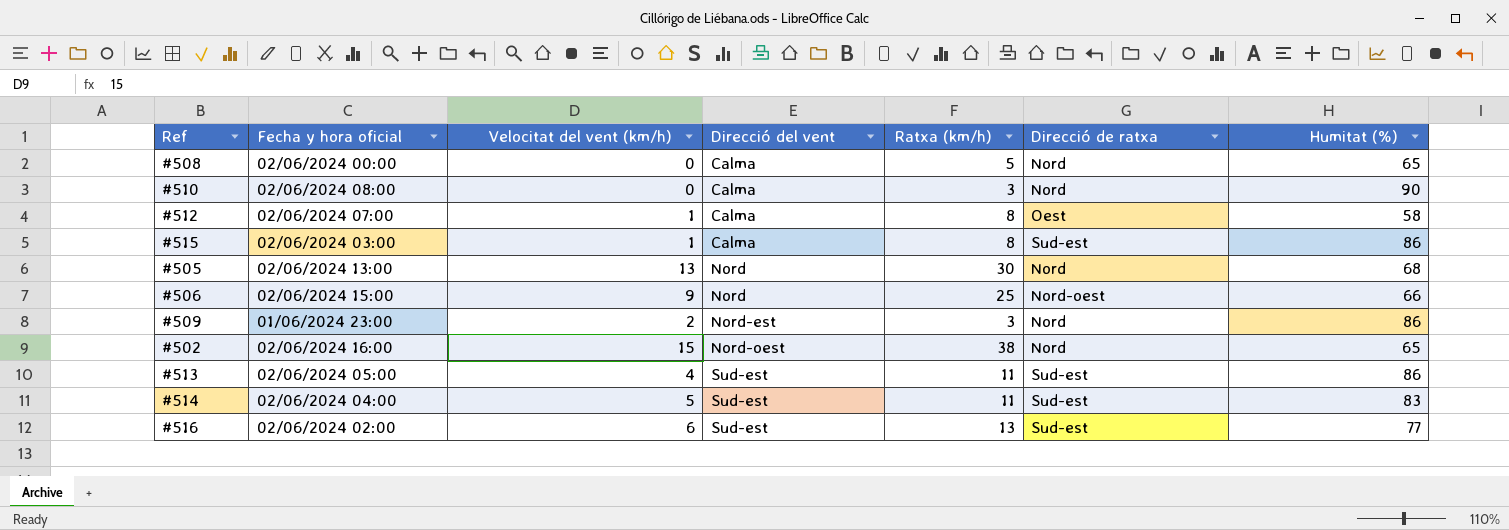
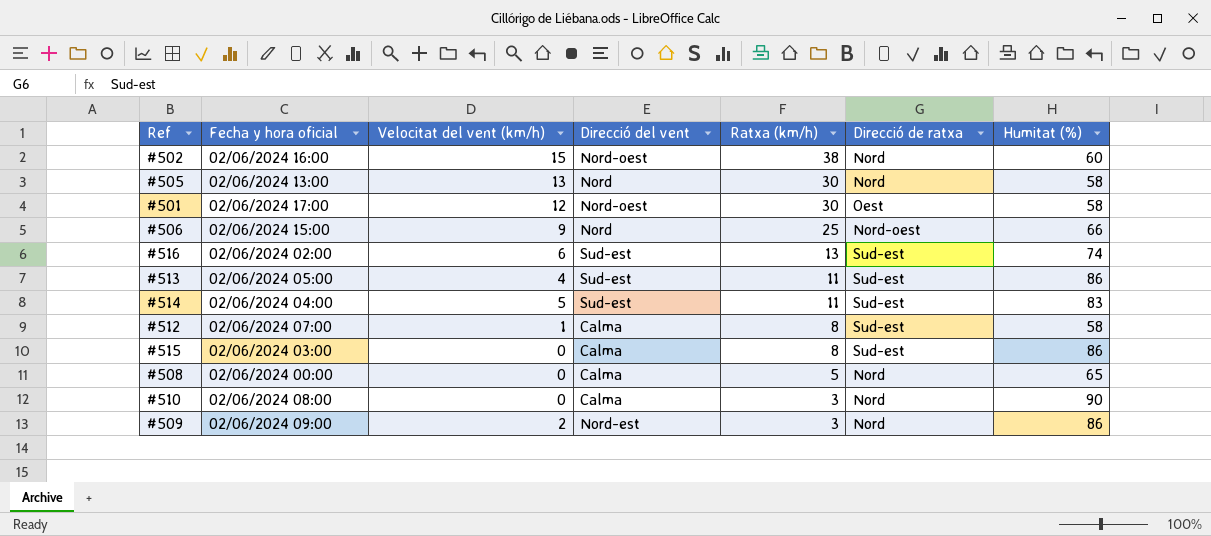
row order: Direcció del vent ascending -> Ratxa (km/h) descending
#502 | Humitat (%): 65 -> 60
#505 | Humitat (%): 68 -> 58
row #501: none -> 02/06/2024 17:00 | 12 | Nord-oest | 30 | Oest | 58
#516 | Humitat (%): 77 -> 74
#512 | Direcció de ratxa: Oest -> Sud-est
#515 | Velocitat del vent (km/h): 1 -> 0
#509 | Fecha y hora oficial: 01/06/2024 23:00 -> 02/06/2024 09:00

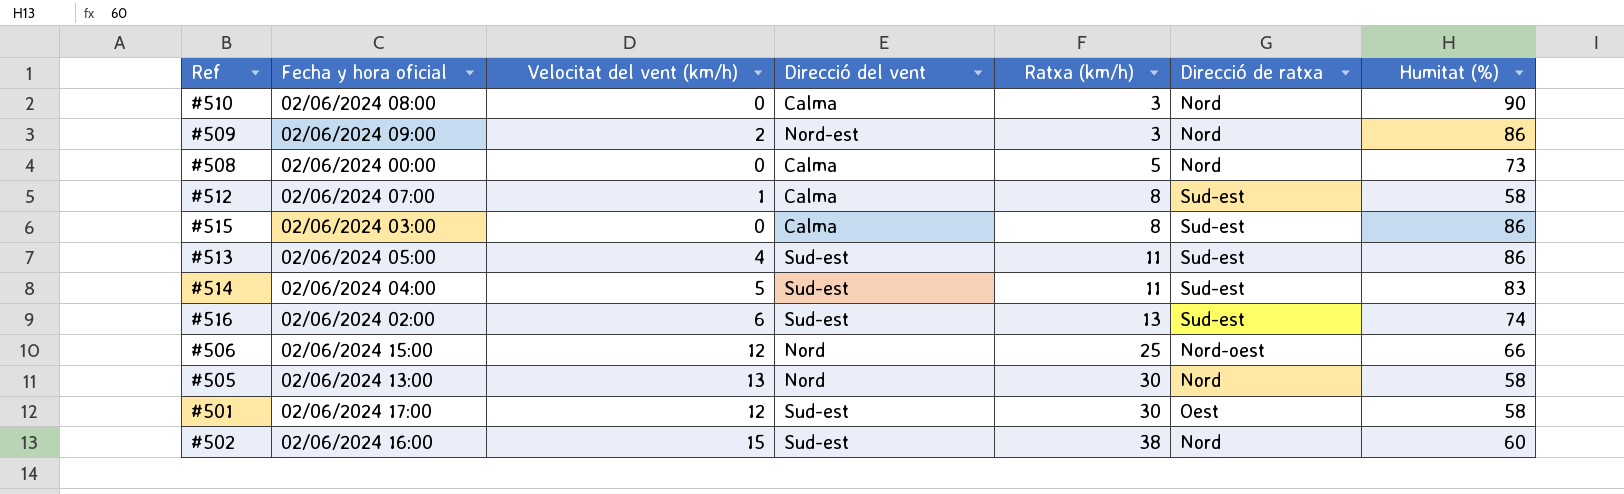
row order: Ratxa (km/h) descending -> Ratxa (km/h) ascending
#508 | Humitat (%): 65 -> 73
#506 | Velocitat del vent (km/h): 9 -> 12
#501 | Direcció del vent: Nord-oest -> Sud-est
#502 | Direcció del vent: Nord-oest -> Sud-est

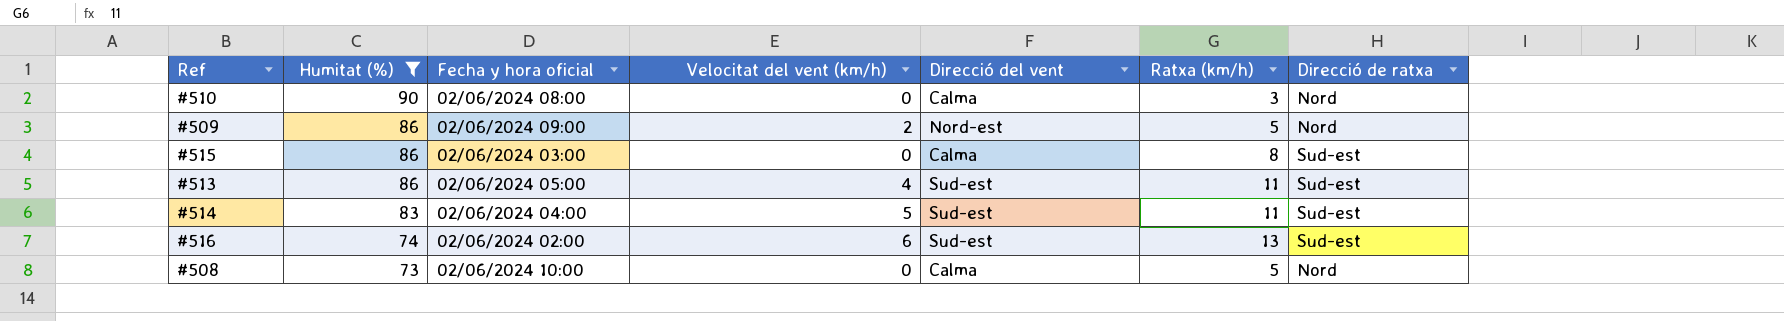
filter: none -> Humitat (%) >= 73
row order: Ratxa (km/h) ascending -> Humitat (%) descending
column Humitat (%) | position: 7 -> 2
#509 | Ratxa (km/h): 3 -> 5
#508 | Fecha y hora oficial: 02/06/2024 00:00 -> 02/06/2024 10:00

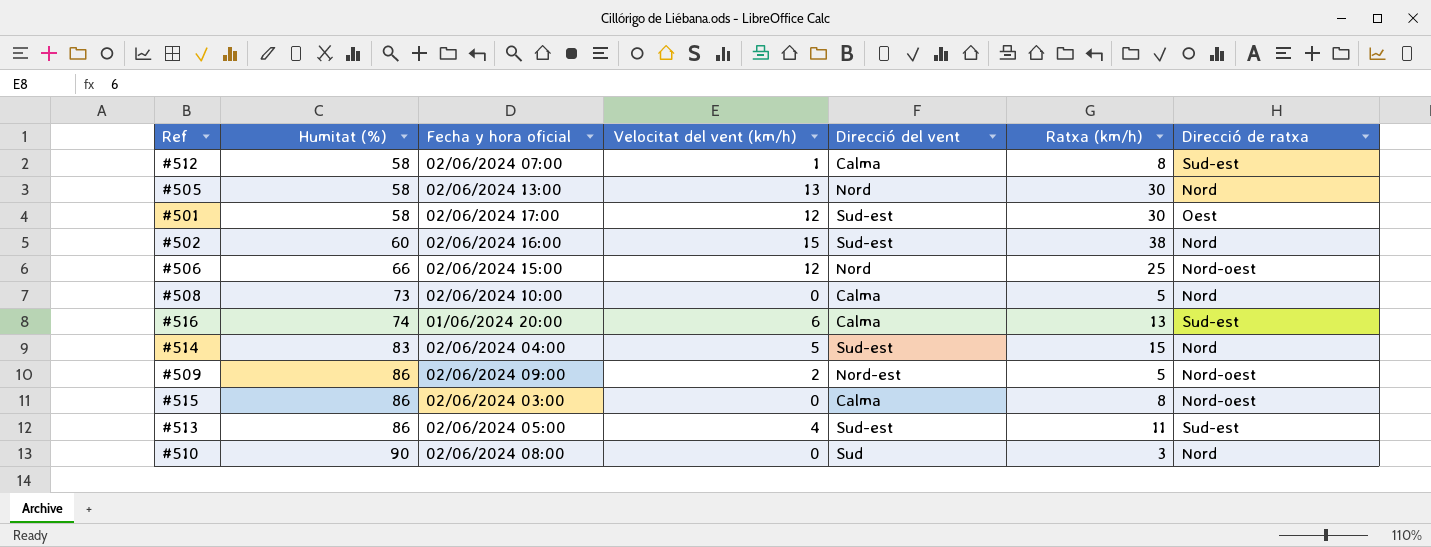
filter: Humitat (%) >= 73 -> none
row order: Humitat (%) descending -> Humitat (%) ascending
#516 | Fecha y hora oficial: 02/06/2024 02:00 -> 01/06/2024 20:00
#516 | Direcció del vent: Sud-est -> Calma
#514 | Ratxa (km/h): 11 -> 15
#514 | Direcció de ratxa: Sud-est -> Nord
#509 | Direcció de ratxa: Nord -> Nord-oest
#515 | Direcció de ratxa: Sud-est -> Nord-oest
#510 | Direcció del vent: Calma -> Sud

